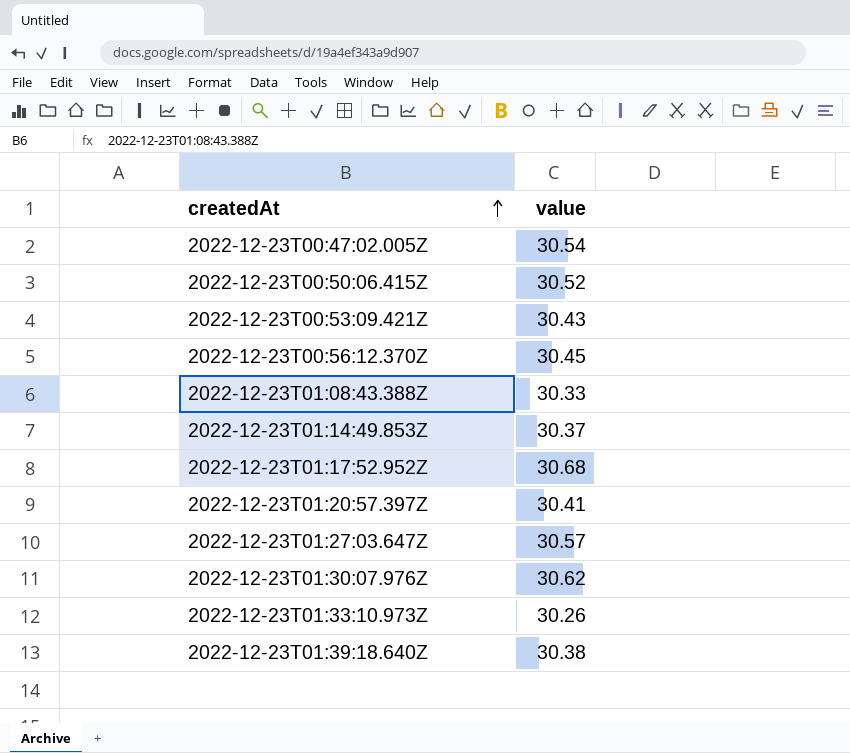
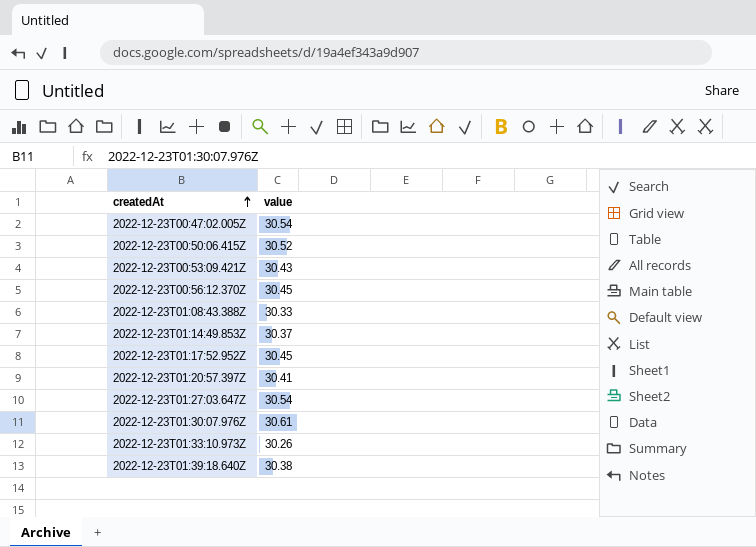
2022-12-23T01:17:52.952Z | value: 30.68 -> 30.45
2022-12-23T01:27:03.647Z | value: 30.57 -> 30.54
2022-12-23T01:30:07.976Z | value: 30.62 -> 30.61

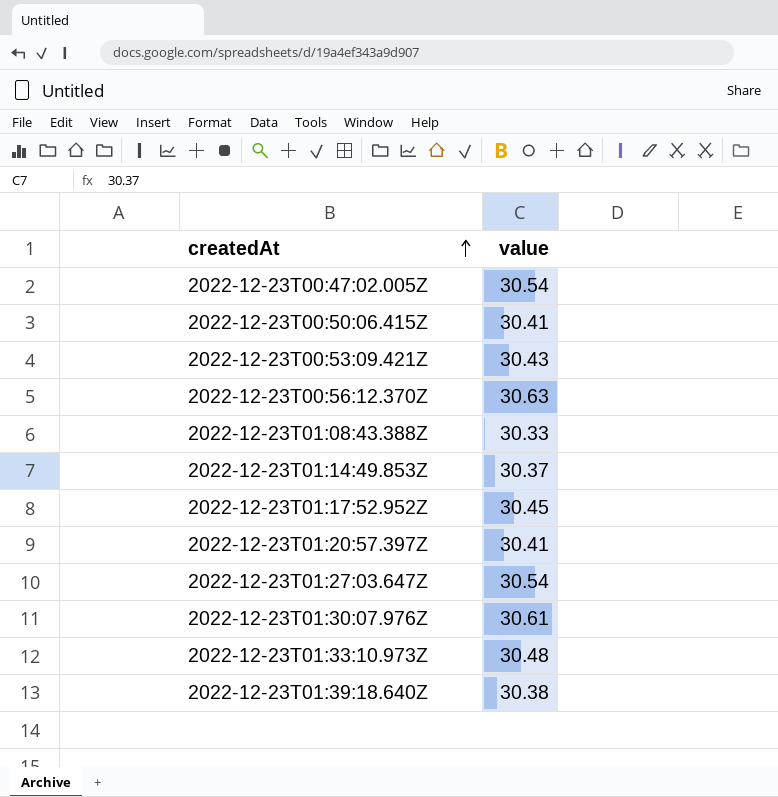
2022-12-23T00:50:06.415Z | value: 30.52 -> 30.41
2022-12-23T00:56:12.370Z | value: 30.45 -> 30.63
2022-12-23T01:33:10.973Z | value: 30.26 -> 30.48

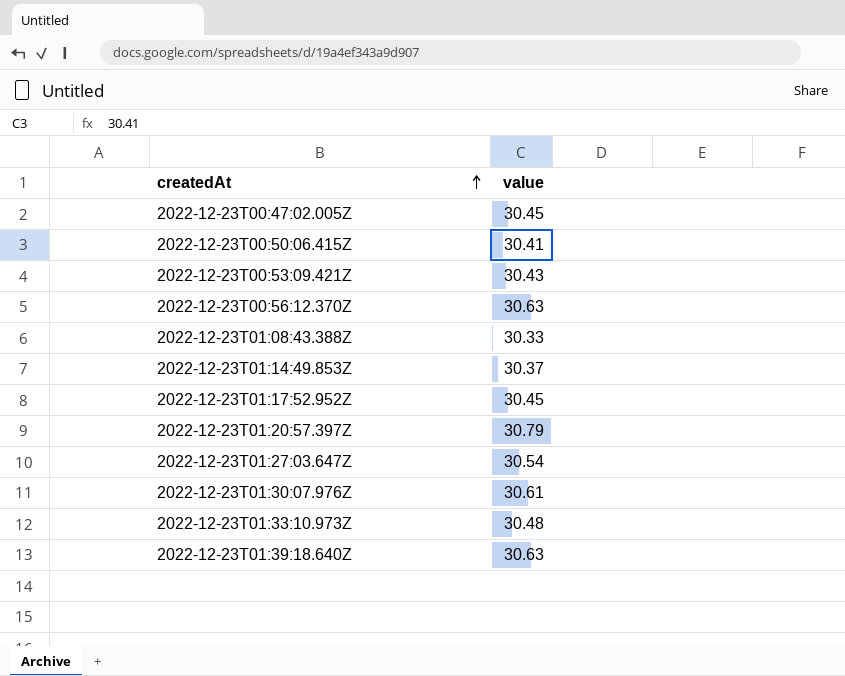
2022-12-23T00:47:02.005Z | value: 30.54 -> 30.45
2022-12-23T01:20:57.397Z | value: 30.41 -> 30.79
2022-12-23T01:39:18.640Z | value: 30.38 -> 30.63

